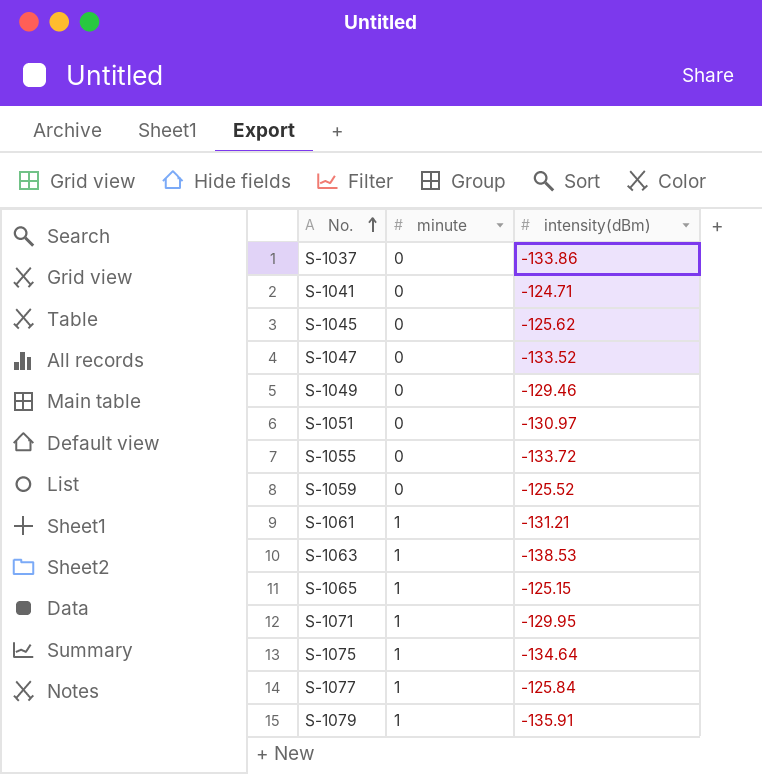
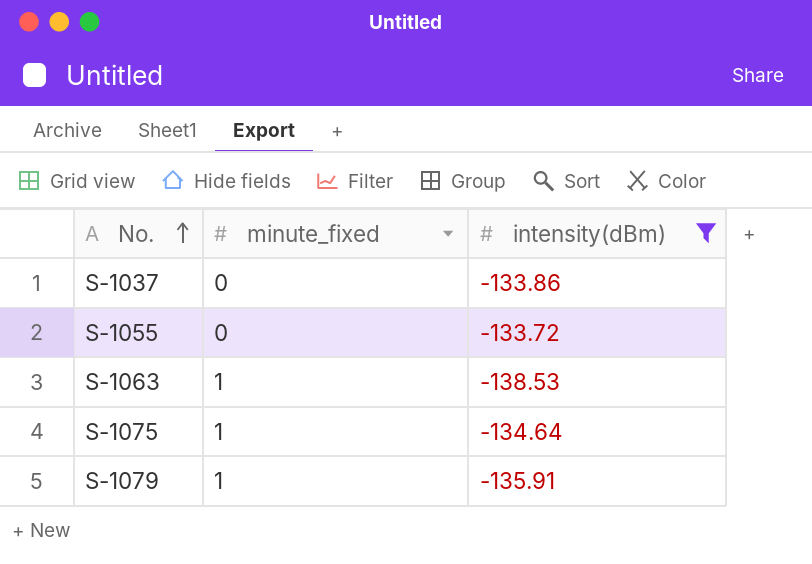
filter: none -> intensity(dBm) <= -133.72
column name: minute -> minute_fixed

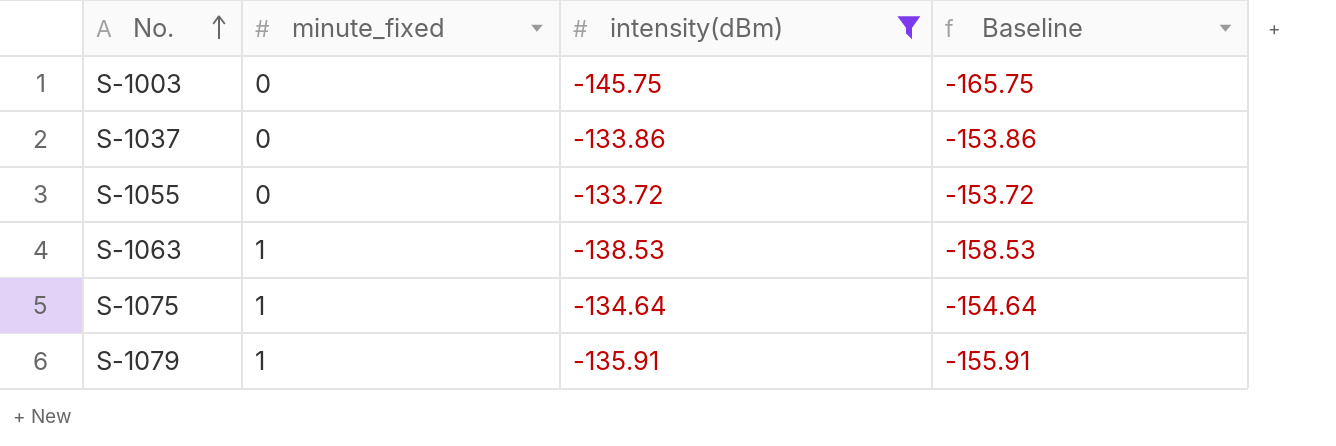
column Baseline | formula: none -> [intensity(dBm)] - 20
row S-1003: none -> 0 | -145.75 | -165.75

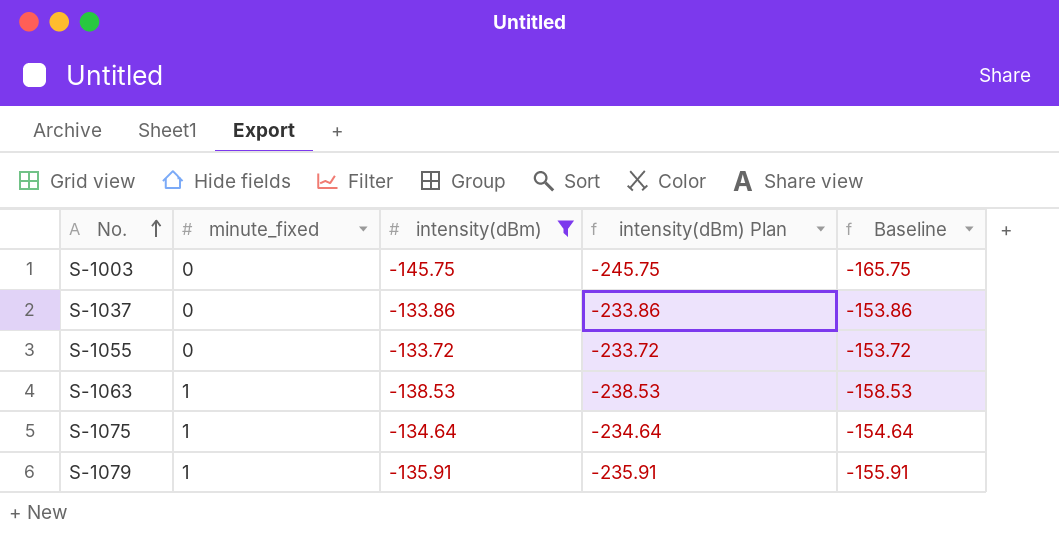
column intensity(dBm) Plan | formula: none -> [intensity(dBm)] - 100

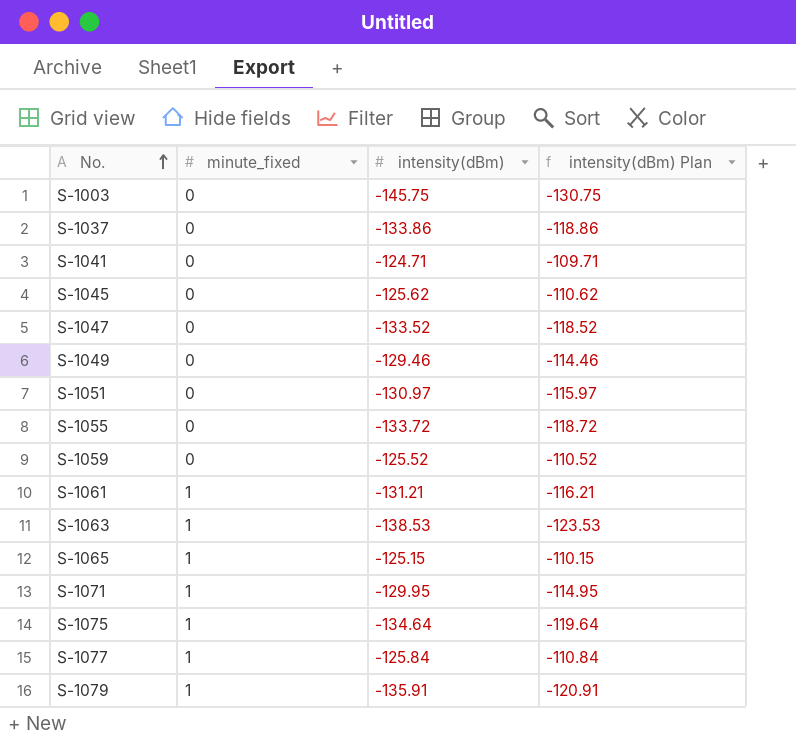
filter: intensity(dBm) <= -133.72 -> none
column Baseline | formula: [intensity(dBm)] - 20 -> none
column intensity(dBm) Plan | formula: [intensity(dBm)] - 100 -> [intensity(dBm)] + 15

